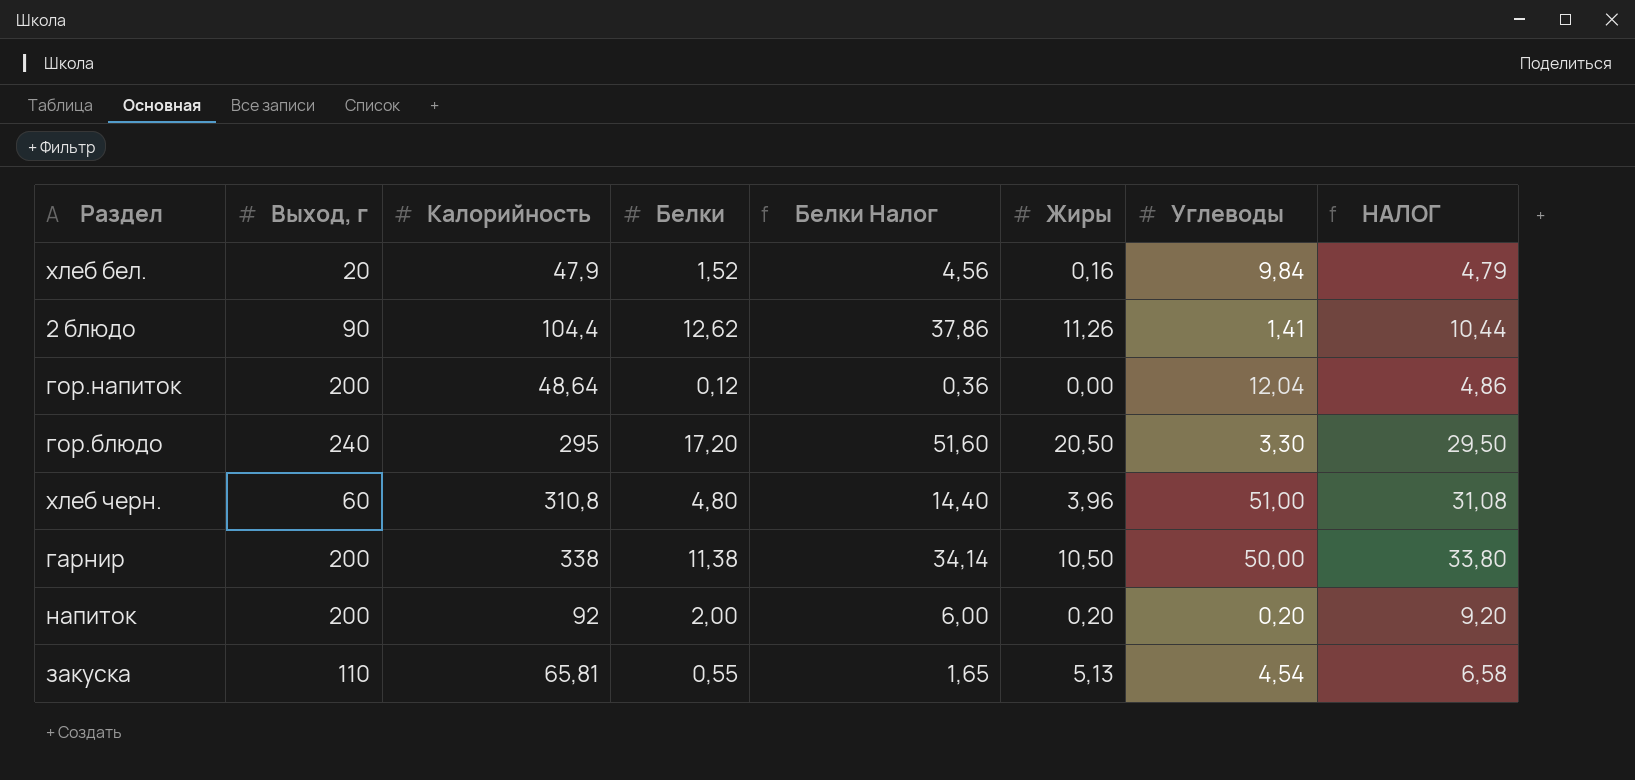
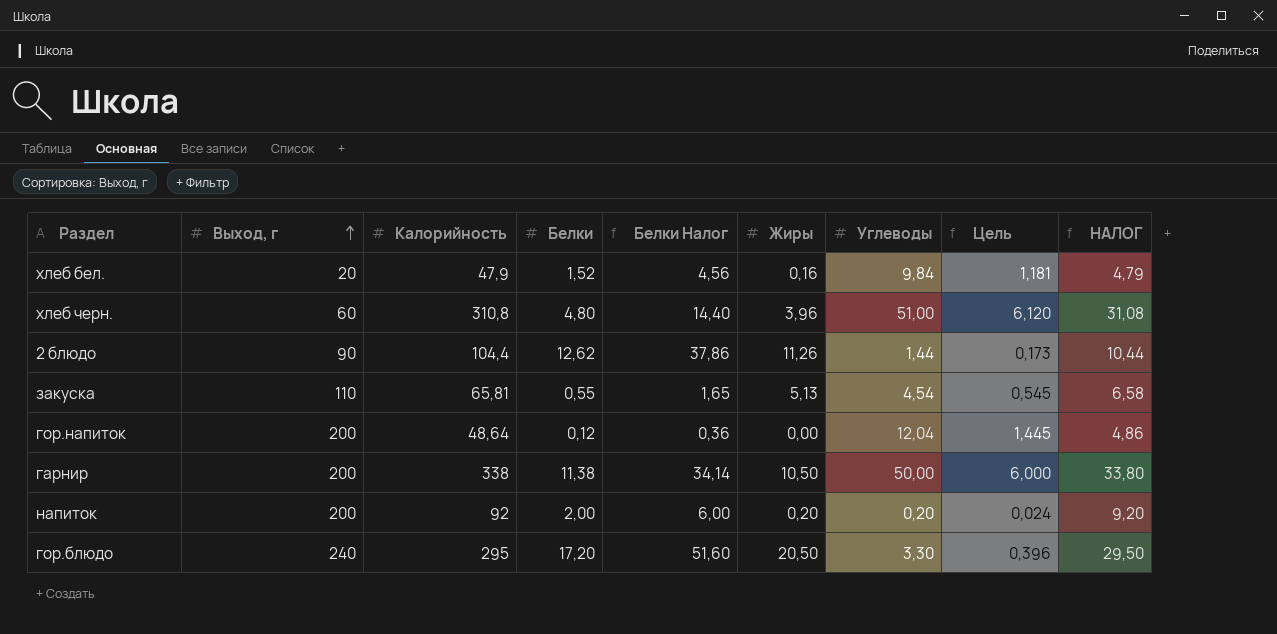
row order: none -> Выход, г ascending
column Цель | formula: none -> [Углеводы] * 0,12
2 блюдо | Углеводы: 1,41 -> 1,44

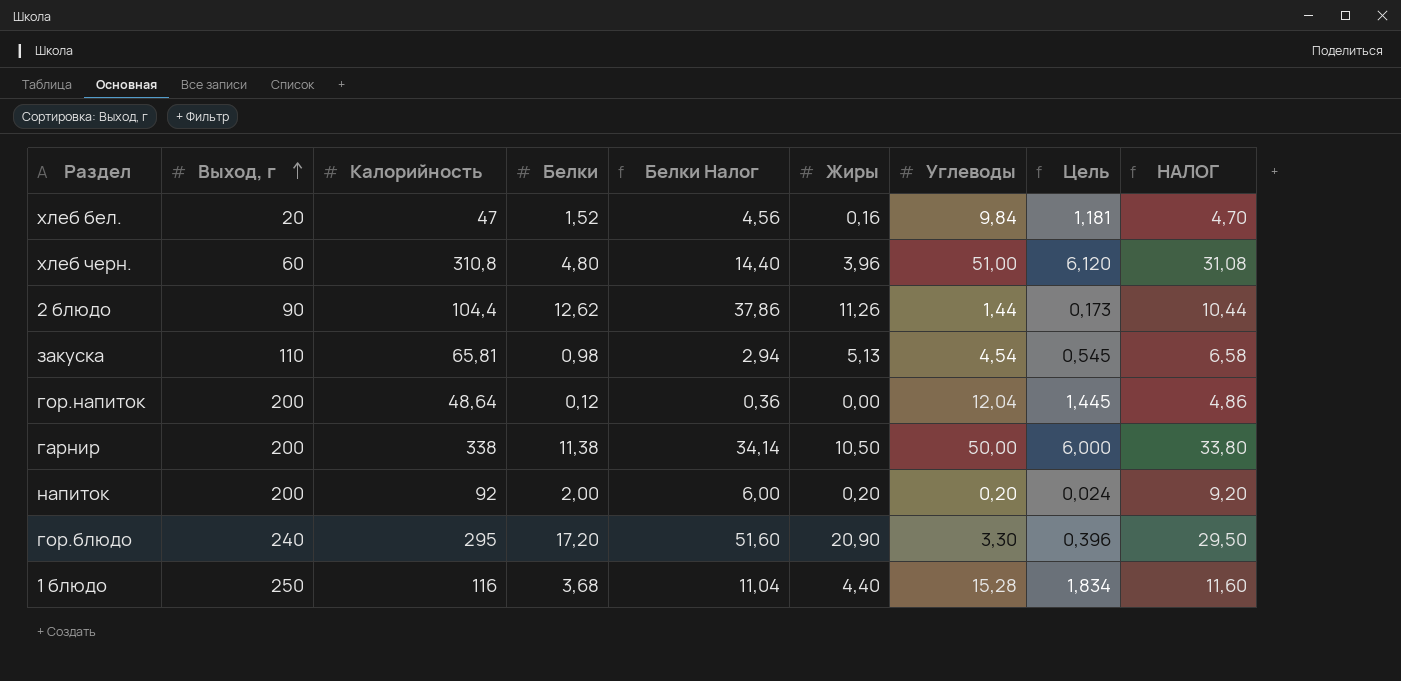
хлеб бел. | Калорийность: 47,9 -> 47
хлеб бел. | НАЛОГ: 4,79 -> 4,70
закуска | Белки: 0,55 -> 0,98
закуска | Белки Налог: 1,65 -> 2,94
гор.блюдо | Жиры: 20,50 -> 20,90
row 1 блюдо: none -> 250 | 116 | 3,68 | 11,04 | 4,40 | 15,28 | 1,834 | 11,60

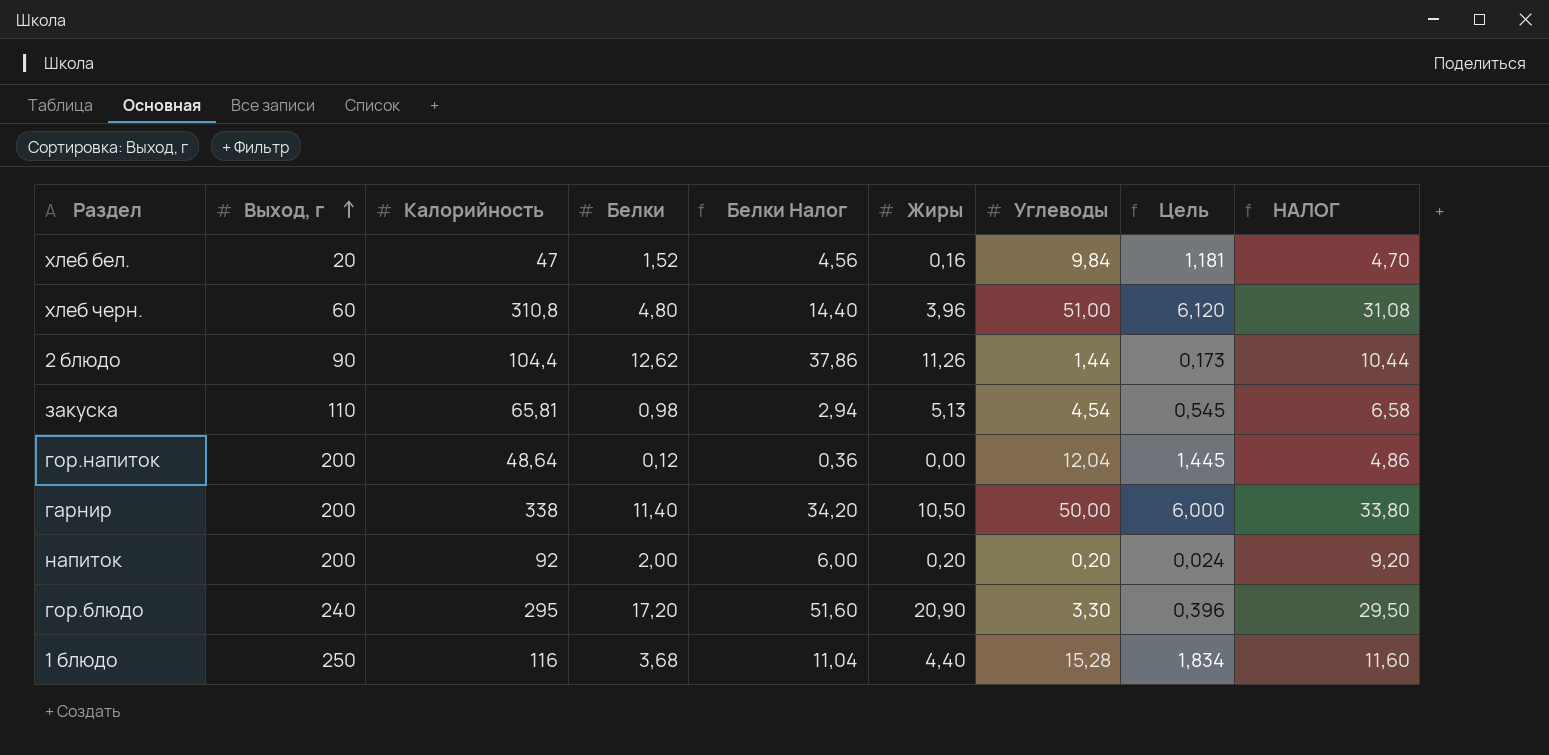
гарнир | Белки: 11,38 -> 11,40
гарнир | Белки Налог: 34,14 -> 34,20

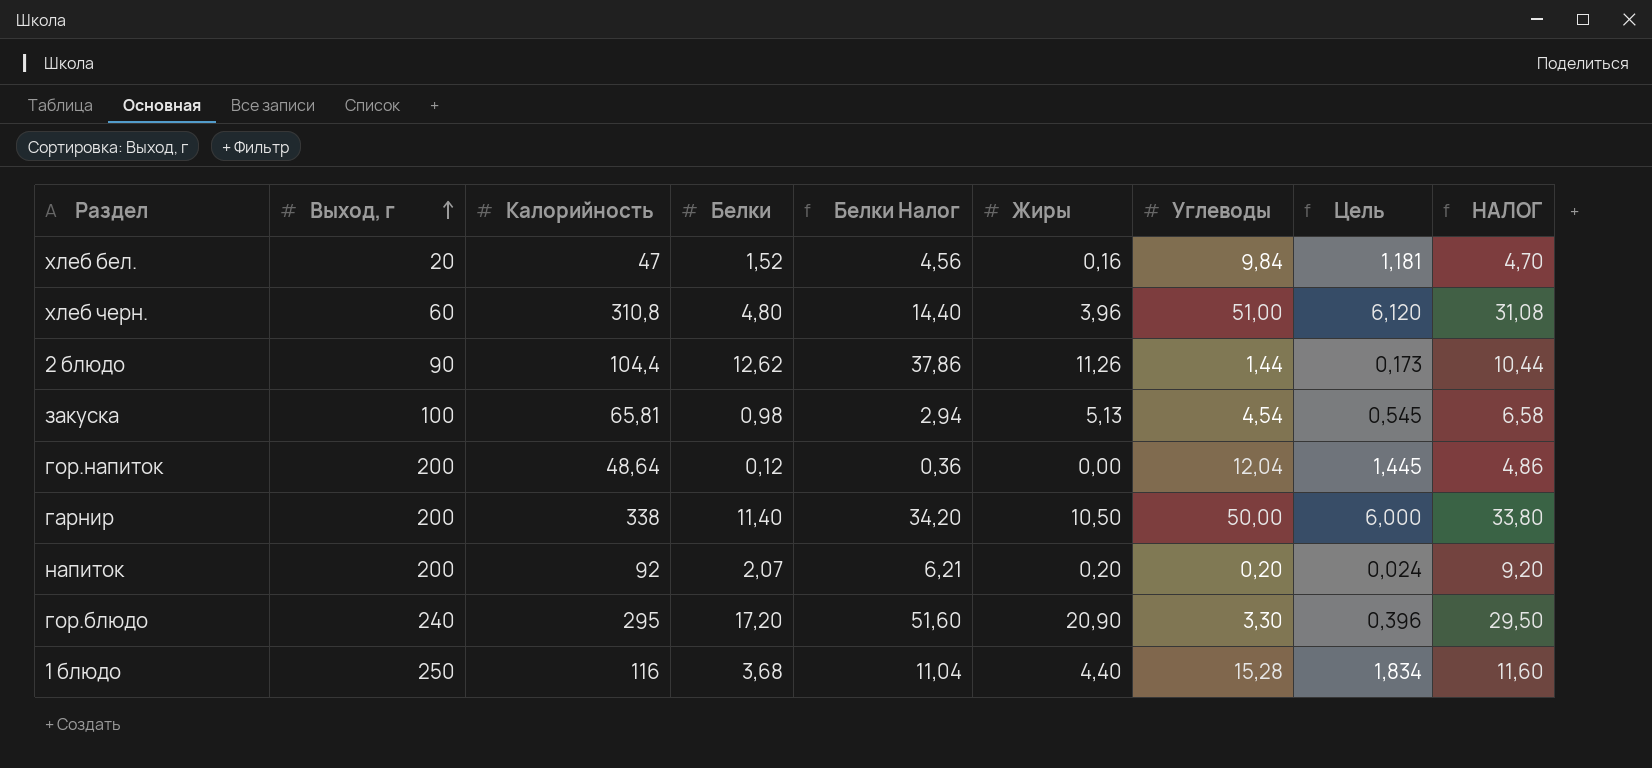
закуска | Выход, г: 110 -> 100
напиток | Белки: 2,00 -> 2,07
напиток | Белки Налог: 6,00 -> 6,21

